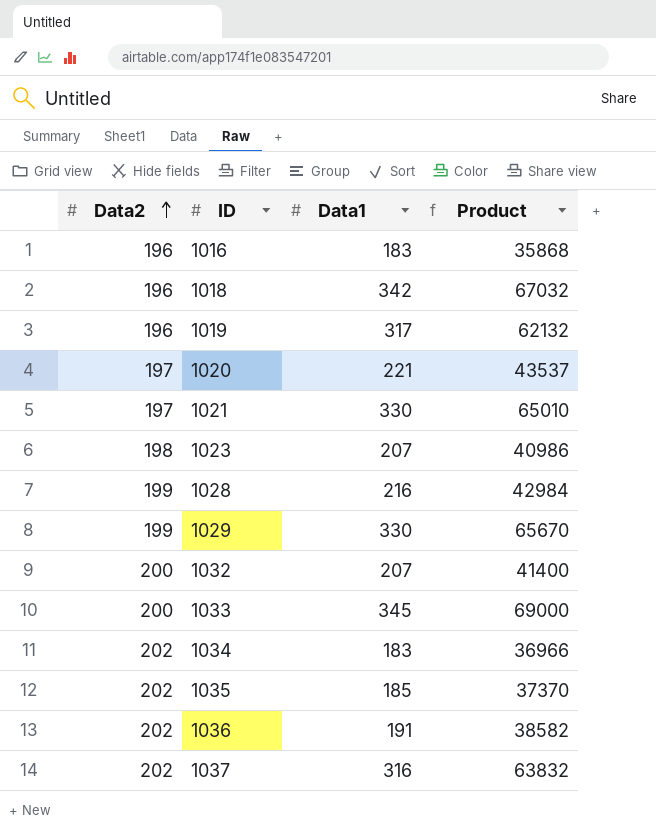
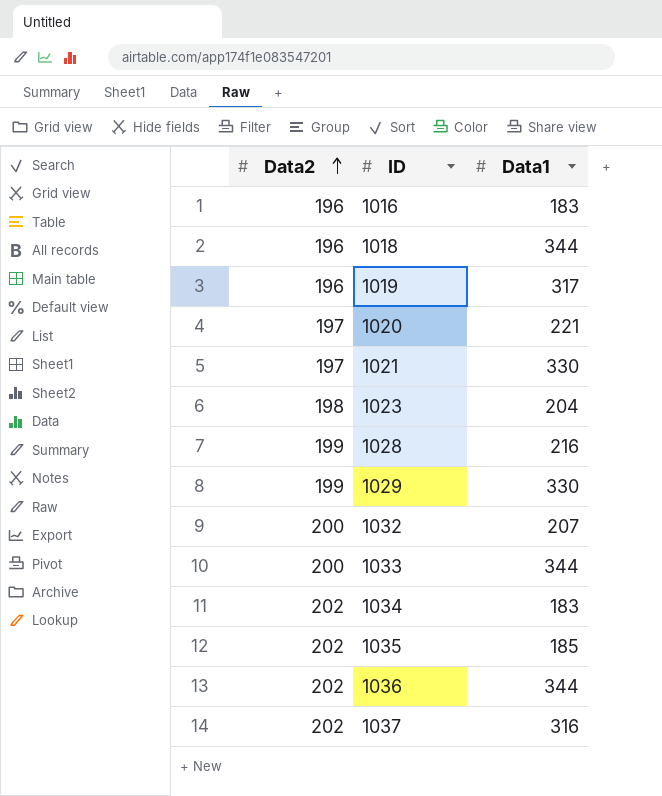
column Product | formula: [Data2] * [Data1] -> none
1018 | Data1: 342 -> 344
1023 | Data1: 207 -> 204
1033 | Data1: 345 -> 344
1036 | Data1: 191 -> 344

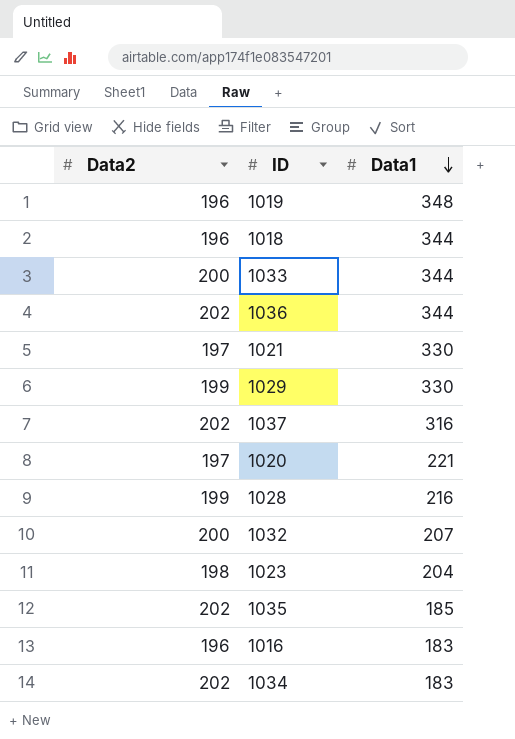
row order: Data2 ascending -> Data1 descending
1019 | Data1: 317 -> 348

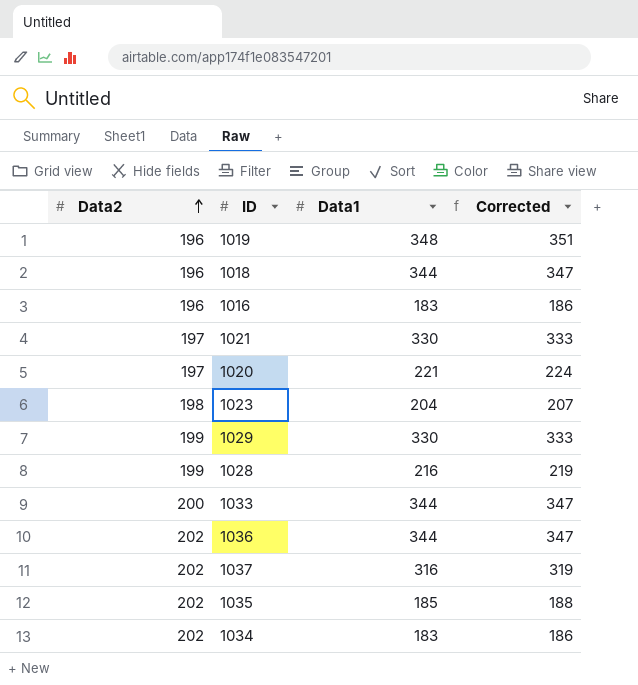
row order: Data1 descending -> Data2 ascending
column Corrected | formula: none -> [Data1] + 3
row 1032: 200 | 207 -> none

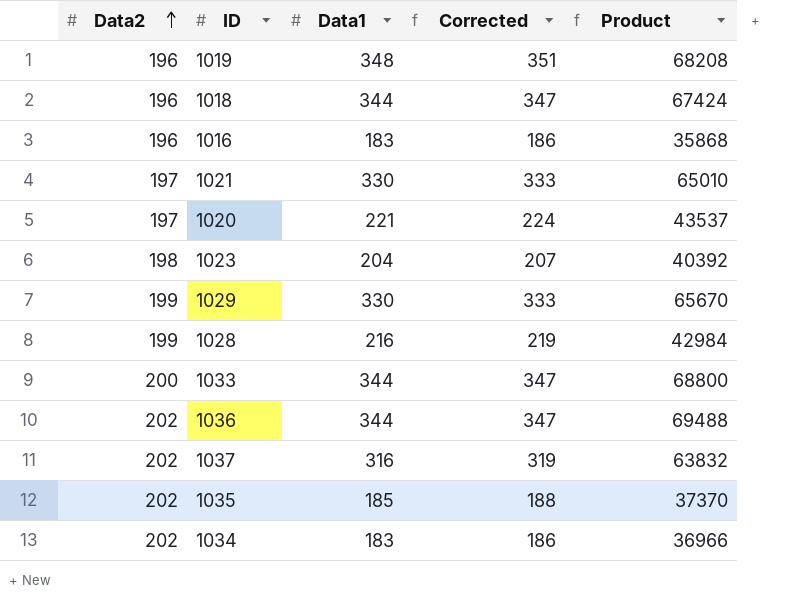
column Product | formula: none -> [Data2] * [Data1]

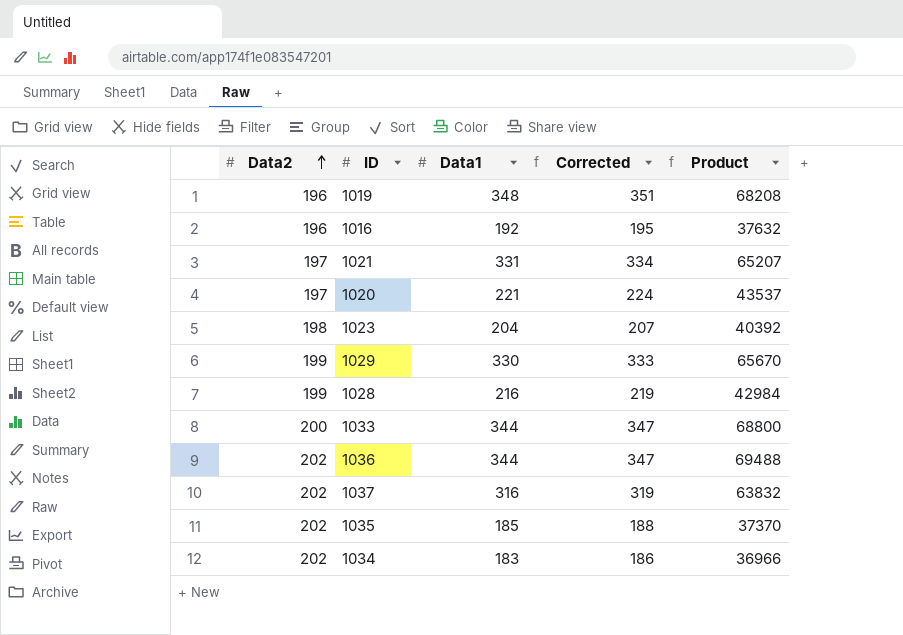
row 1018: 196 | 344 | 347 | 67424 -> none
1016 | Data1: 183 -> 192
1016 | Corrected: 186 -> 195
1016 | Product: 35868 -> 37632
1021 | Data1: 330 -> 331
1021 | Corrected: 333 -> 334
1021 | Product: 65010 -> 65207

